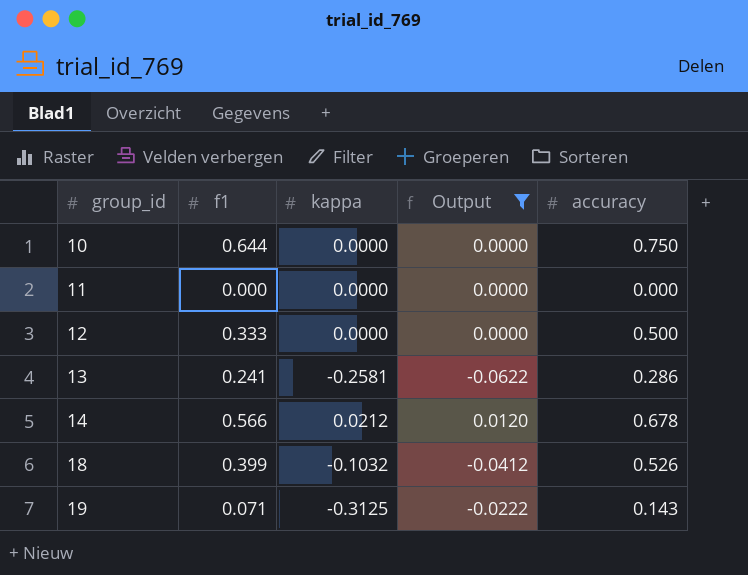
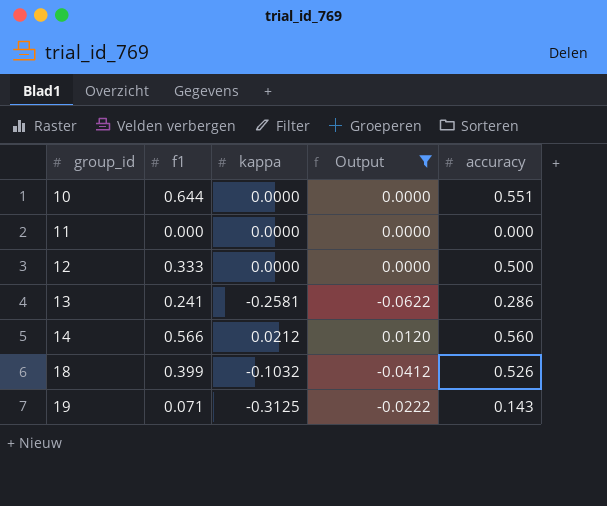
10 | accuracy: 0.750 -> 0.551
14 | accuracy: 0.678 -> 0.560

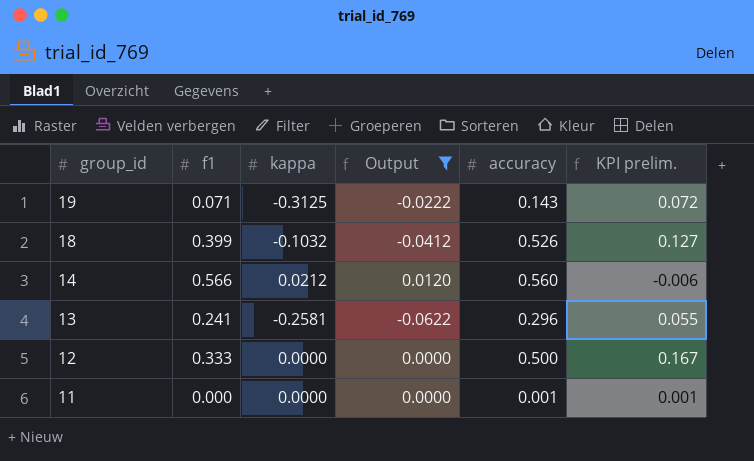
row order: group_id ascending -> group_id descending
column KPI prelim. | formula: none -> [accuracy] - [f1]
row 10: 0.644 | 0.0000 | 0.0000 | 0.551 -> none
13 | accuracy: 0.286 -> 0.296
11 | accuracy: 0.000 -> 0.001

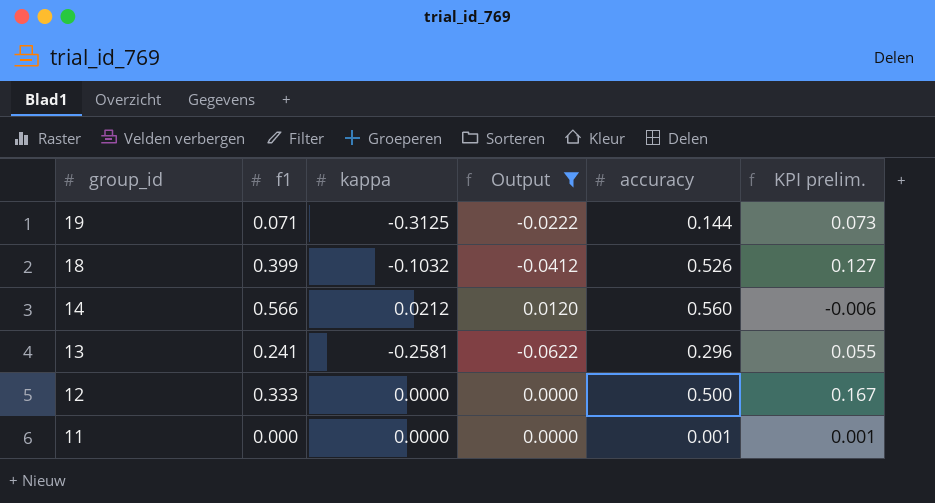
19 | accuracy: 0.143 -> 0.144
19 | KPI prelim.: 0.072 -> 0.073

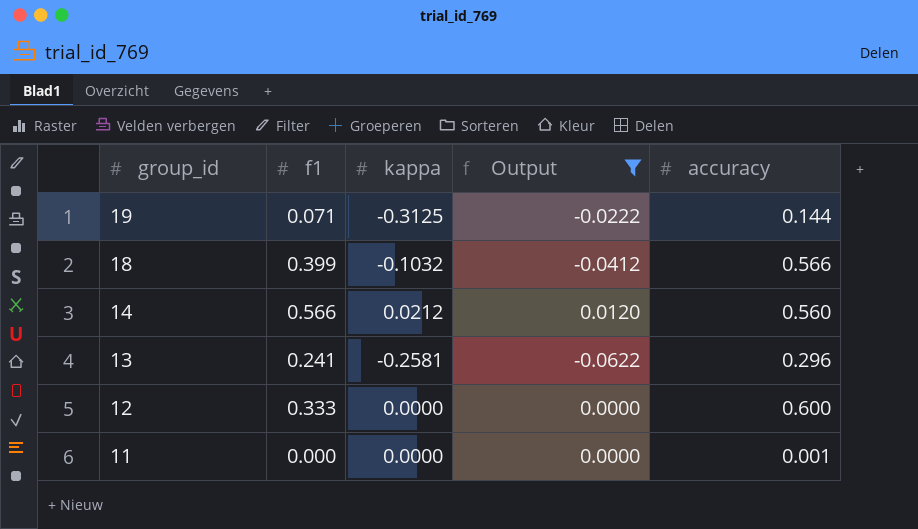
column KPI prelim. | formula: [accuracy] - [f1] -> none
18 | accuracy: 0.526 -> 0.566
12 | accuracy: 0.500 -> 0.600

